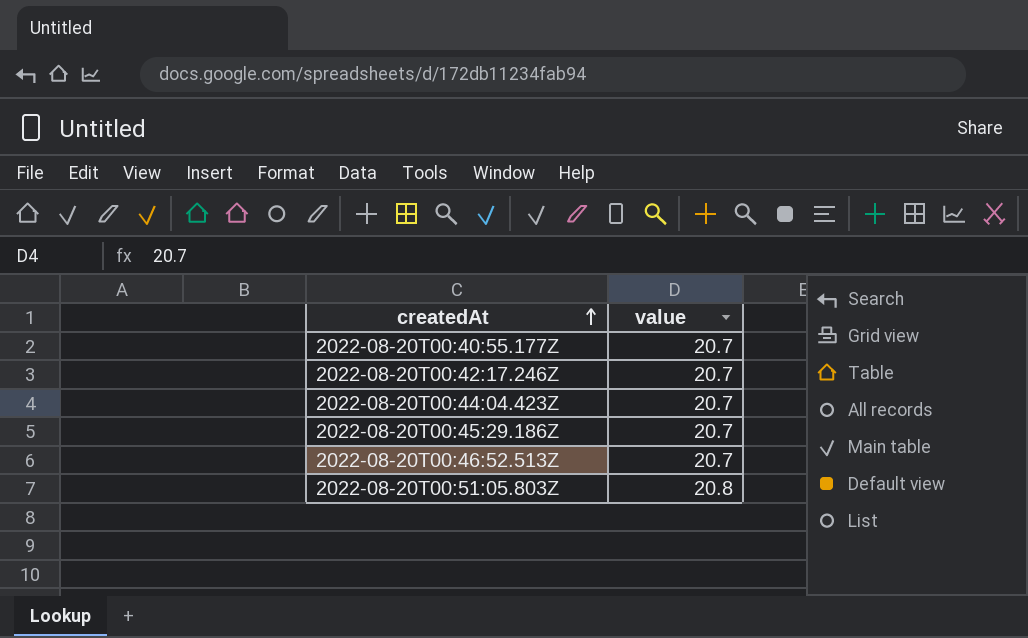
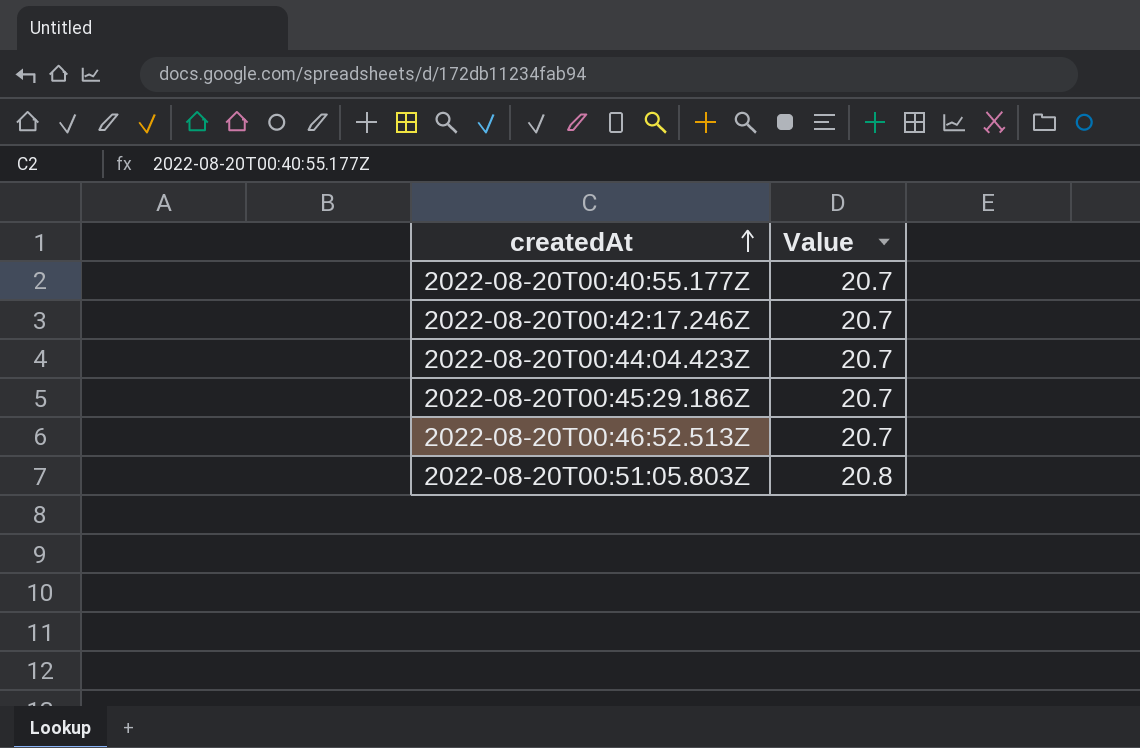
column name: value -> Value

